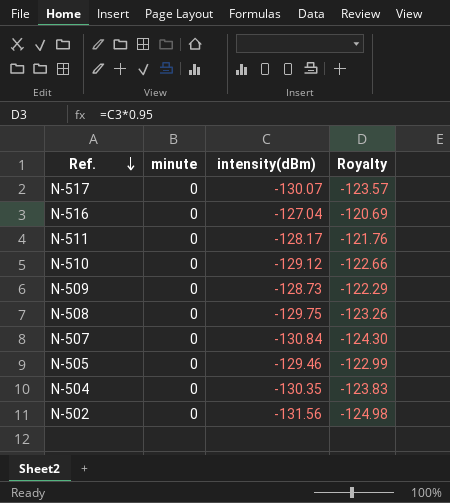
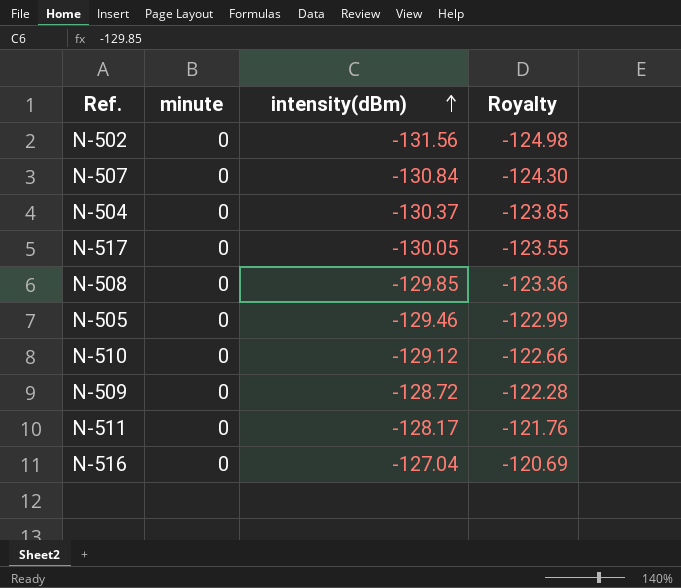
row order: Ref. descending -> intensity(dBm) ascending
N-504 | intensity(dBm): -130.35 -> -130.37
N-504 | Royalty: -123.83 -> -123.85
N-517 | intensity(dBm): -130.07 -> -130.05
N-517 | Royalty: -123.57 -> -123.55
N-508 | intensity(dBm): -129.75 -> -129.85
N-508 | Royalty: -123.26 -> -123.36
N-509 | intensity(dBm): -128.73 -> -128.72
N-509 | Royalty: -122.29 -> -122.28

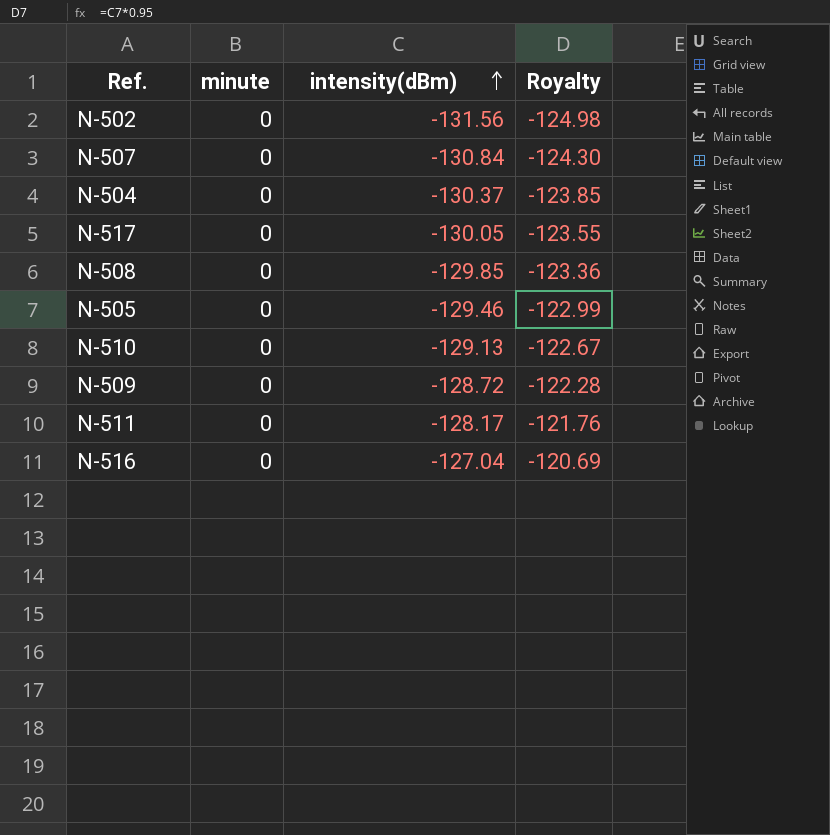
N-510 | intensity(dBm): -129.12 -> -129.13
N-510 | Royalty: -122.66 -> -122.67

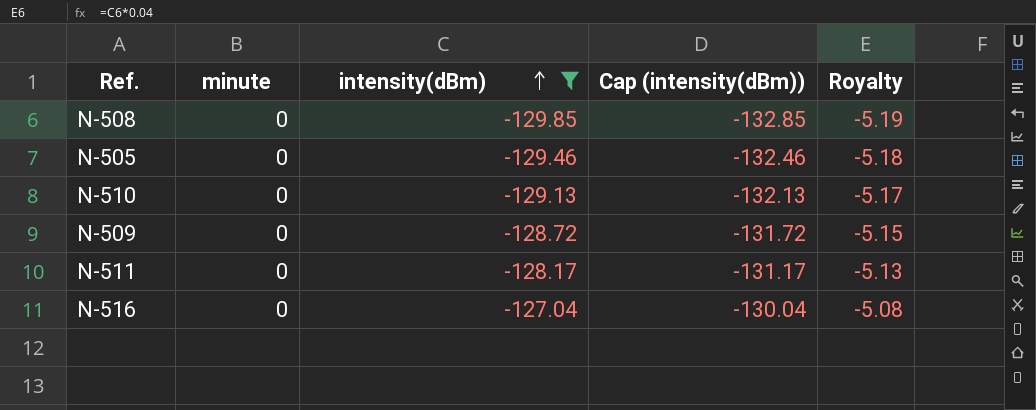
filter: none -> intensity(dBm) >= -129.85
column Cap (intensity(dBm)) | formula: none -> [intensity(dBm)] - 3
column Royalty | formula: [intensity(dBm)] * 0.95 -> [intensity(dBm)] * 0.04

